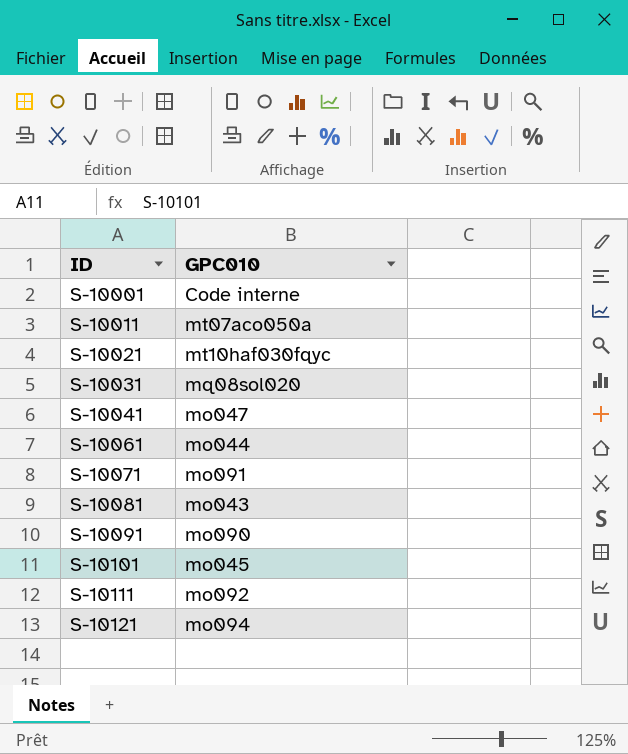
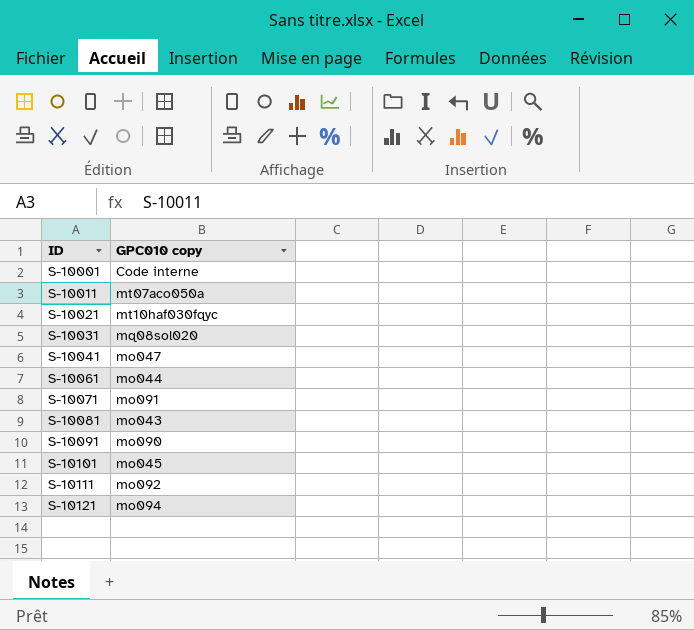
column name: GPC010 -> GPC010 copy

